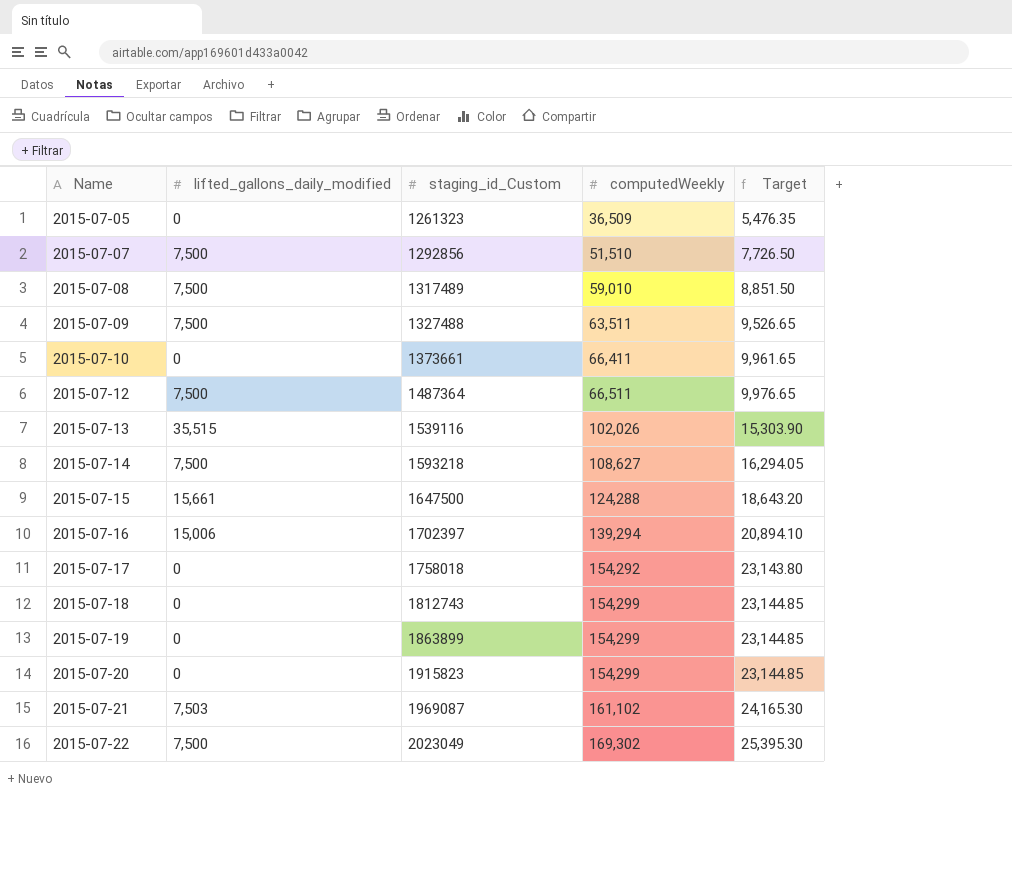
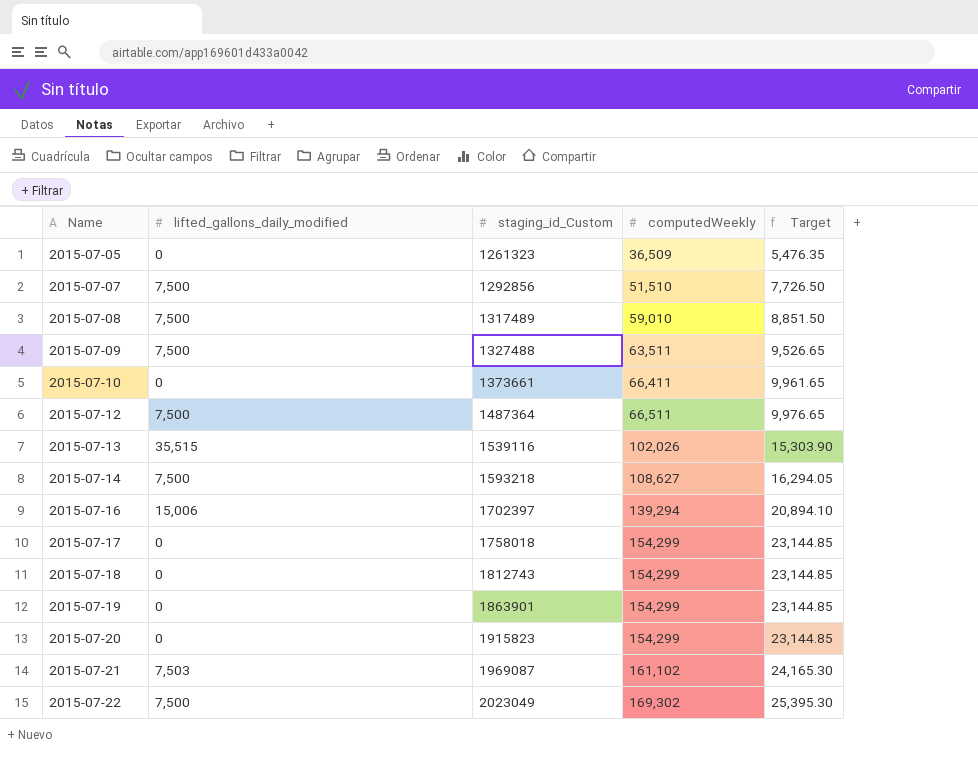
row 2015-07-15: 15,661 | 1647500 | 124,288 | 18,643.20 -> none
2015-07-17 | computedWeekly: 154,292 -> 154,299
2015-07-17 | Target: 23,143.80 -> 23,144.85
2015-07-19 | staging_id_Custom: 1863899 -> 1863901

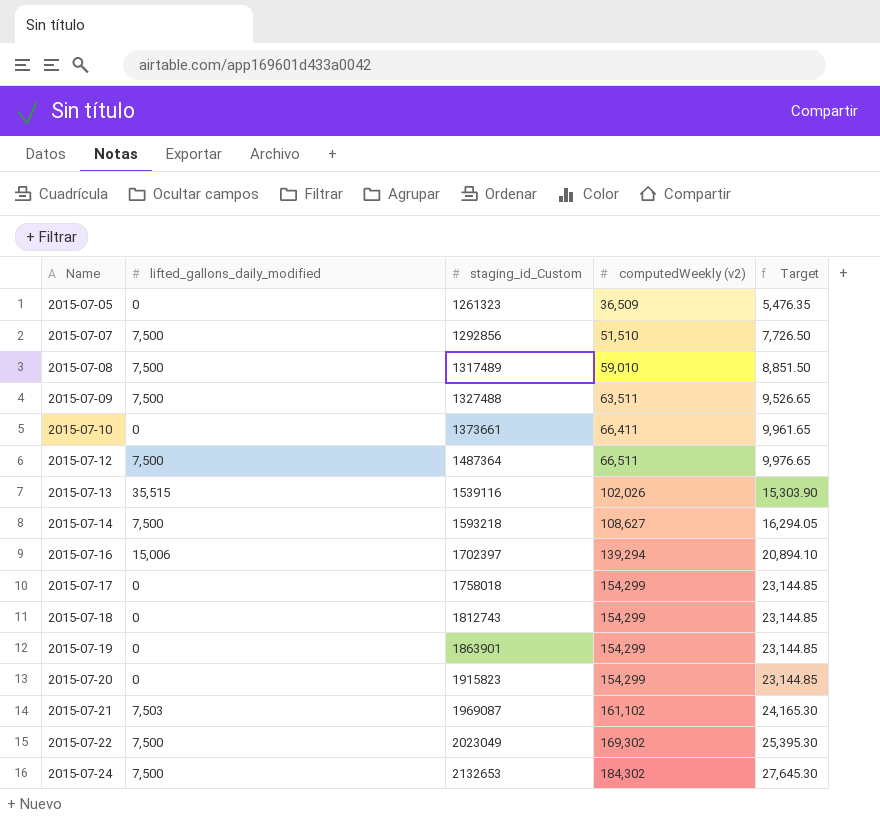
column name: computedWeekly -> computedWeekly (v2)
row 2015-07-24: none -> 7,500 | 2132653 | 184,302 | 27,645.30

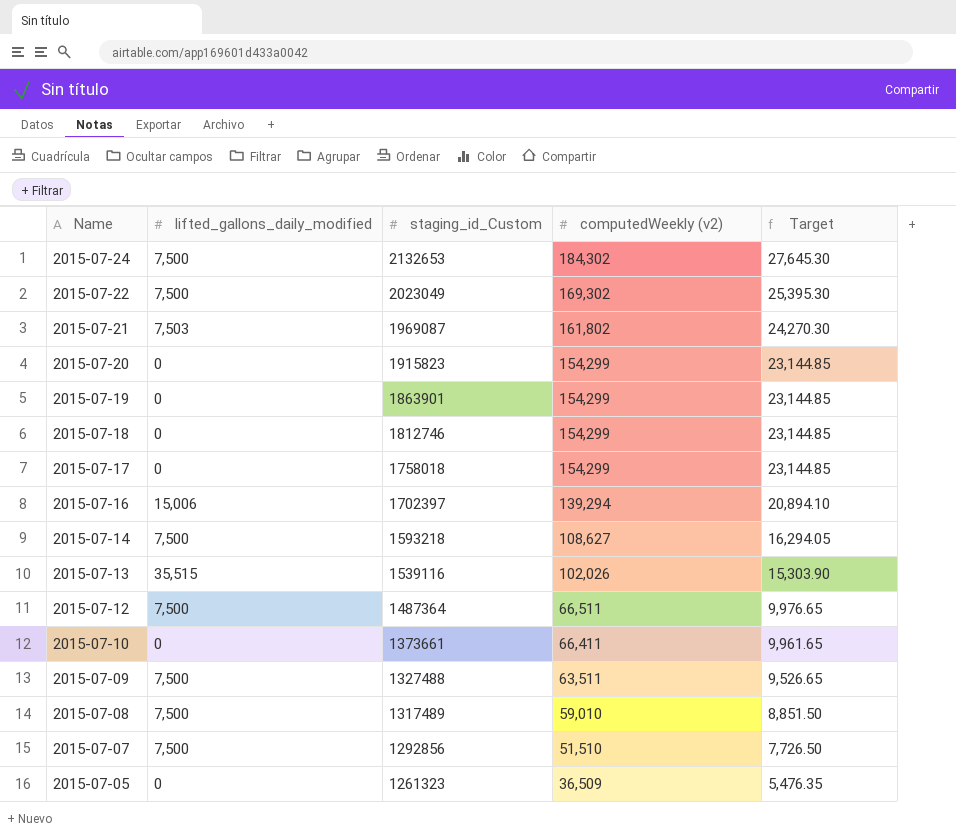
row order: Name ascending -> Name descending
2015-07-21 | computedWeekly (v2): 161,102 -> 161,802
2015-07-21 | Target: 24,165.30 -> 24,270.30
2015-07-18 | staging_id_Custom: 1812743 -> 1812746

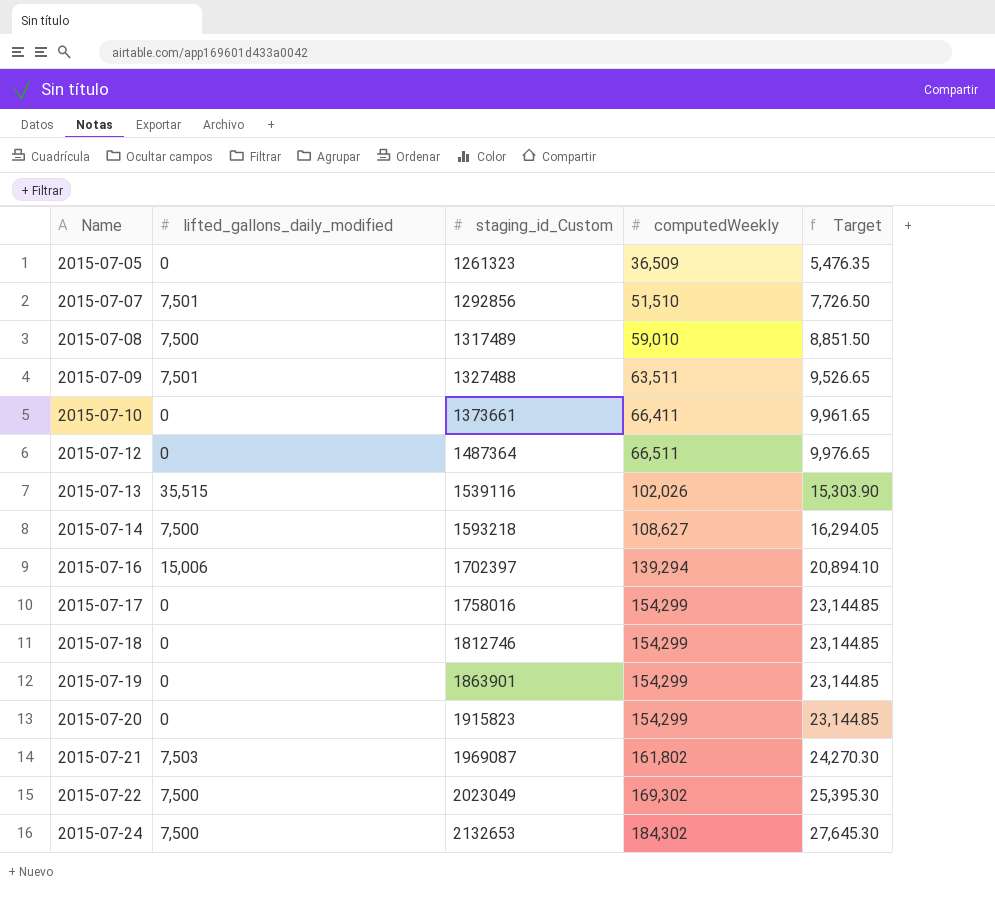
row order: Name descending -> Name ascending
column name: computedWeekly (v2) -> computedWeekly
2015-07-07 | lifted_gallons_daily_modified: 7,500 -> 7,501
2015-07-09 | lifted_gallons_daily_modified: 7,500 -> 7,501
2015-07-12 | lifted_gallons_daily_modified: 7,500 -> 0
2015-07-17 | staging_id_Custom: 1758018 -> 1758016

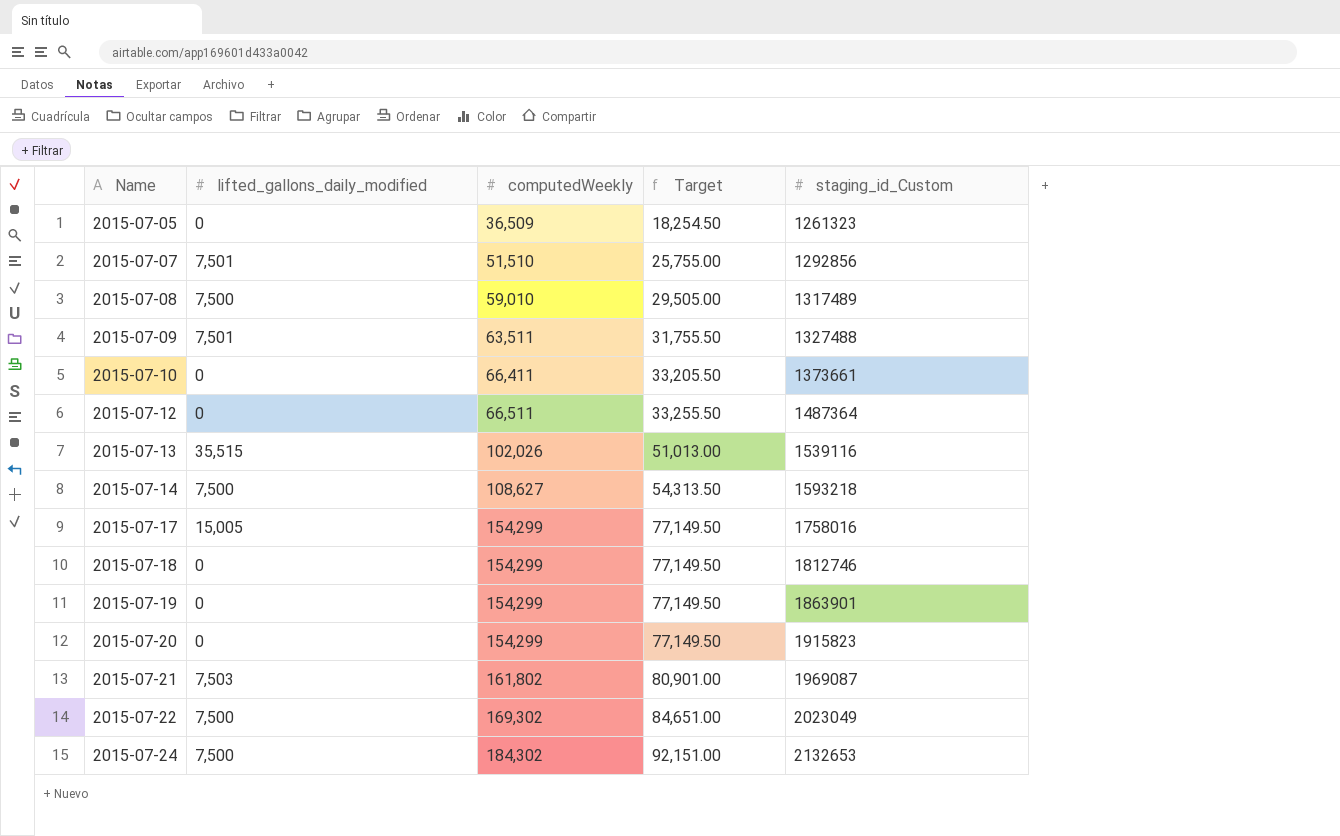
column Target | formula: [computedWeekly] * 0.15 -> [computedWeekly] * 0.5
column staging_id_Custom | position: 3 -> 5
row 2015-07-16: 15,006 | 1702397 | 139,294 | 20,894.10 -> none
2015-07-17 | lifted_gallons_daily_modified: 0 -> 15,005

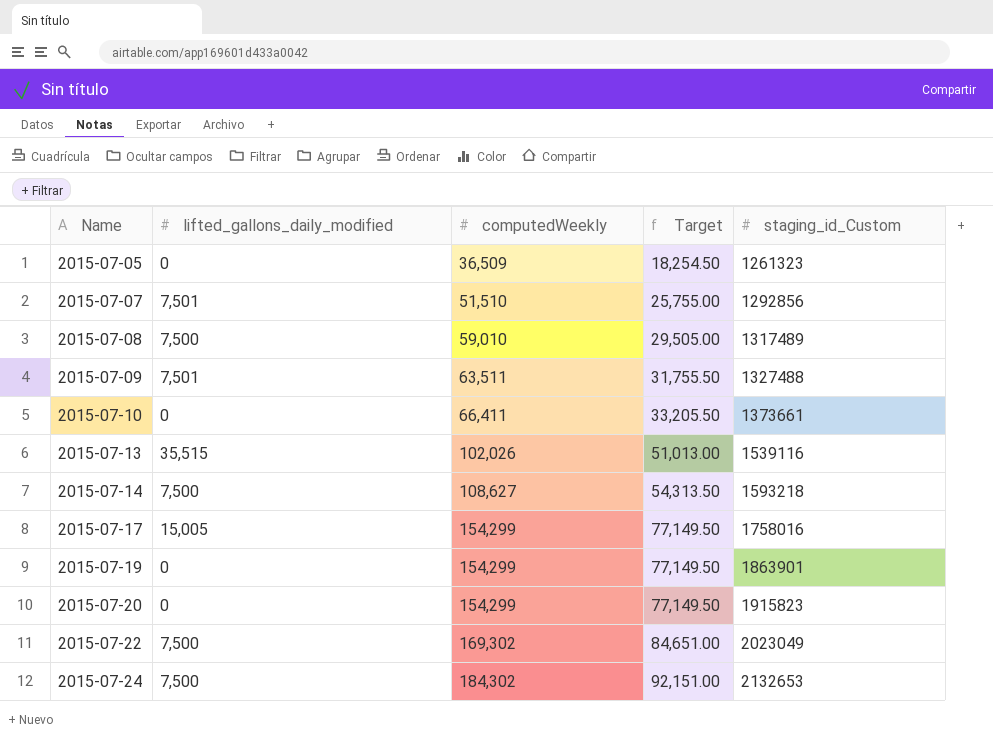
row 2015-07-12: 0 | 66,511 | 33,255.50 | 1487364 -> none
row 2015-07-18: 0 | 154,299 | 77,149.50 | 1812746 -> none
row 2015-07-21: 7,503 | 161,802 | 80,901.00 | 1969087 -> none

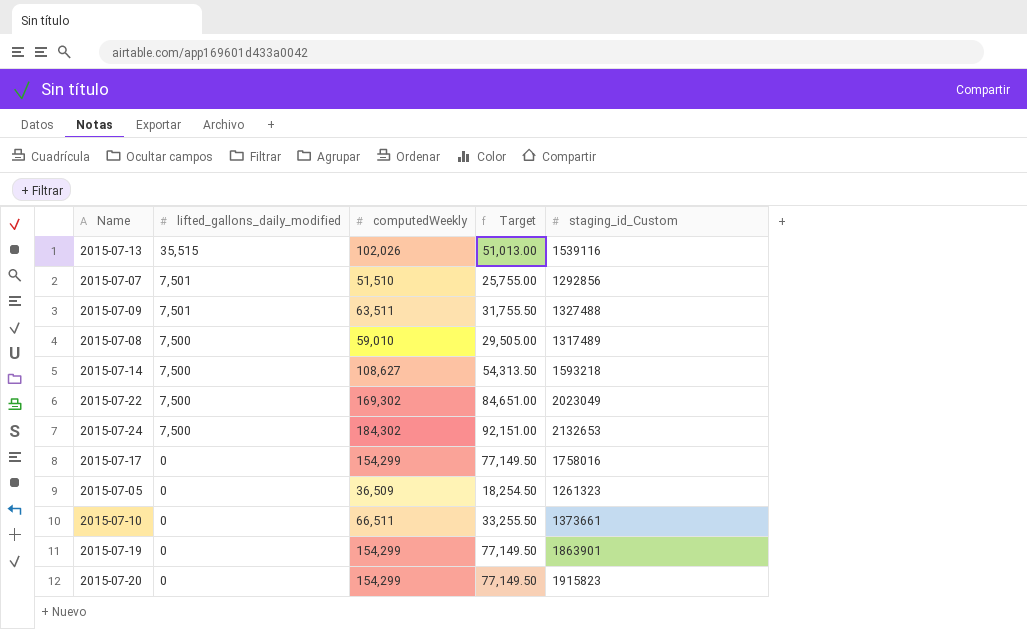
row order: Name ascending -> lifted_gallons_daily_modified descending
2015-07-17 | lifted_gallons_daily_modified: 15,005 -> 0
2015-07-10 | computedWeekly: 66,411 -> 66,511
2015-07-10 | Target: 33,205.50 -> 33,255.50

